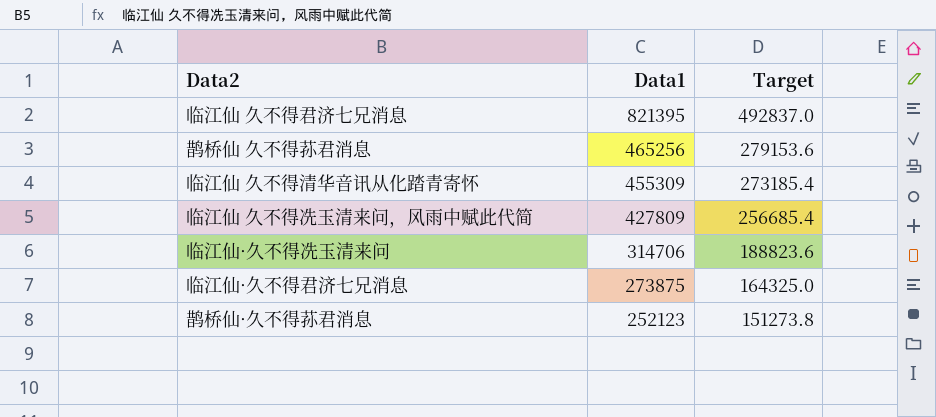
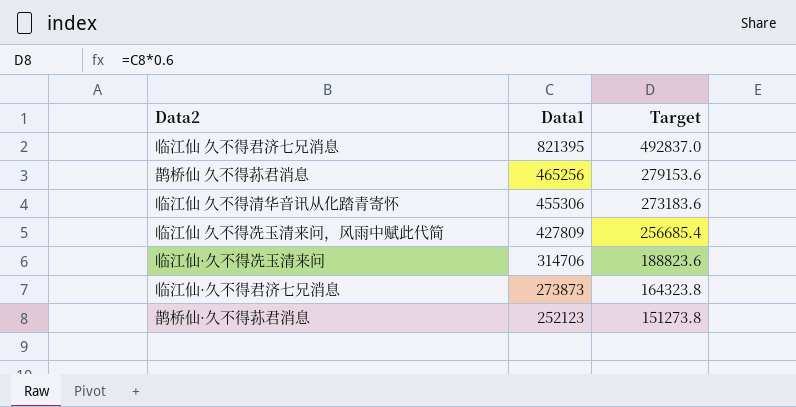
临江仙 久不得清华音讯从化踏青寄怀 | Data1: 455309 -> 455306
临江仙 久不得清华音讯从化踏青寄怀 | Target: 273185.4 -> 273183.6
临江仙·久不得君济七兄消息 | Data1: 273875 -> 273873
临江仙·久不得君济七兄消息 | Target: 164325.0 -> 164323.8

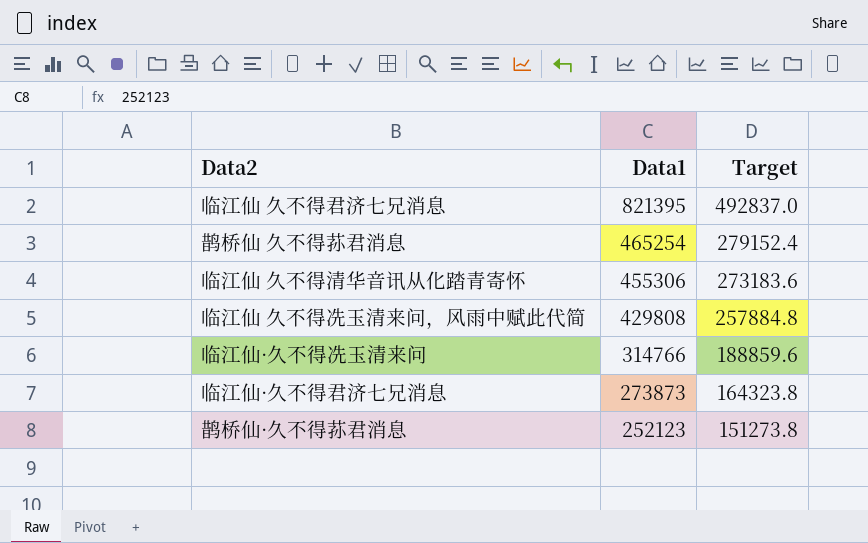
鹊桥仙 久不得荪君消息 | Data1: 465256 -> 465254
鹊桥仙 久不得荪君消息 | Target: 279153.6 -> 279152.4
临江仙 久不得冼玉清来问，风雨中赋此代简 | Data1: 427809 -> 429808
临江仙 久不得冼玉清来问，风雨中赋此代简 | Target: 256685.4 -> 257884.8
临江仙·久不得冼玉清来问 | Data1: 314706 -> 314766
临江仙·久不得冼玉清来问 | Target: 188823.6 -> 188859.6

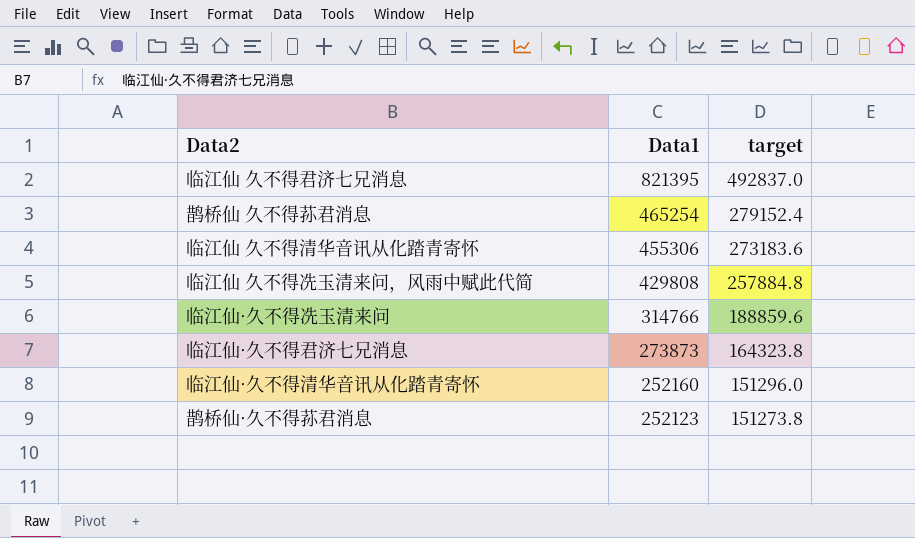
column name: Target -> target
row 临江仙·久不得清华音讯从化踏青寄怀: none -> 252160 | 151296.0

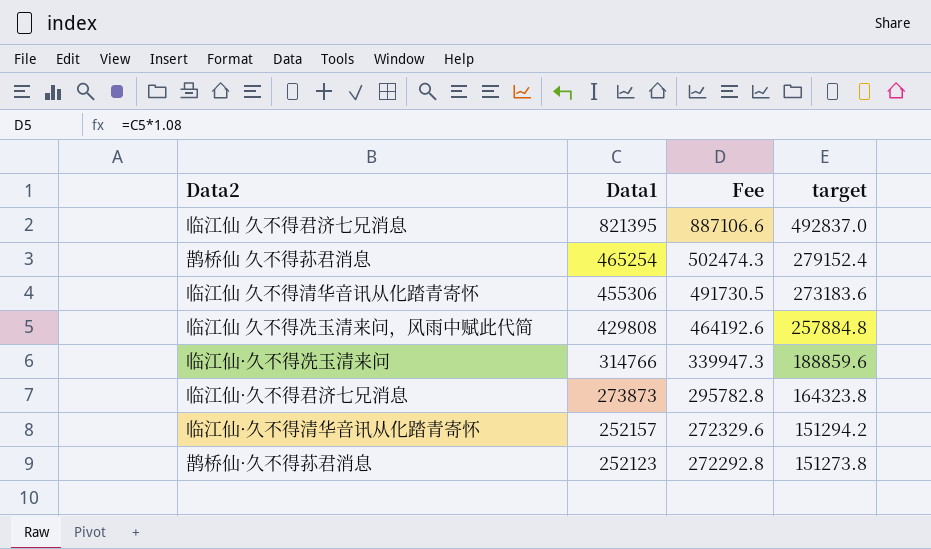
column Fee | formula: none -> [Data1] * 1.08
临江仙·久不得清华音讯从化踏青寄怀 | Data1: 252160 -> 252157
临江仙·久不得清华音讯从化踏青寄怀 | target: 151296.0 -> 151294.2

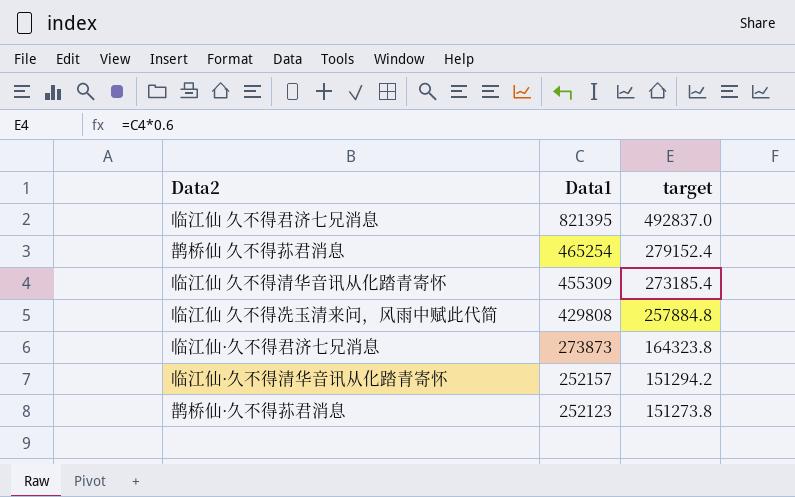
column Fee | formula: [Data1] * 1.08 -> none
row 临江仙·久不得冼玉清来问: 314766 | 339947.3 | 188859.6 -> none
临江仙 久不得清华音讯从化踏青寄怀 | Data1: 455306 -> 455309
临江仙 久不得清华音讯从化踏青寄怀 | target: 273183.6 -> 273185.4

